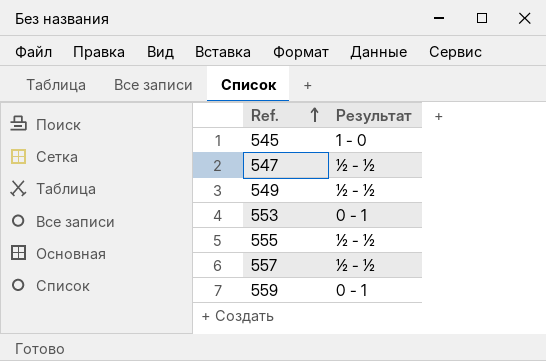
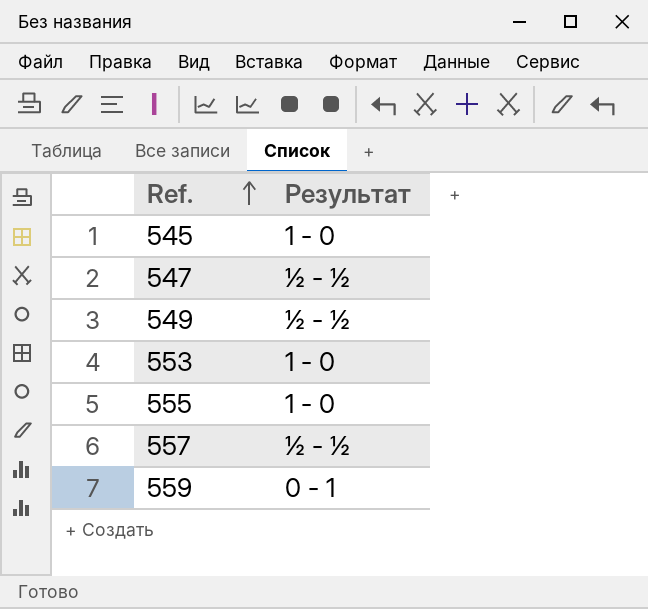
553 | Результат: 0 - 1 -> 1 - 0
555 | Результат: ½ - ½ -> 1 - 0

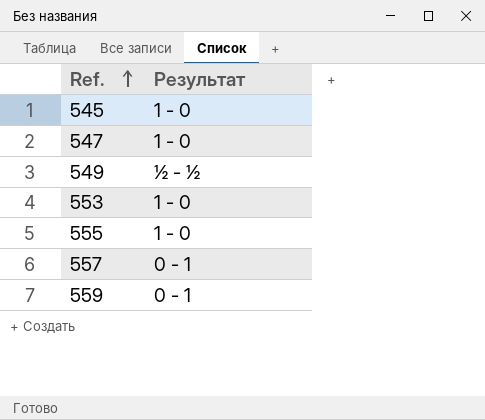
547 | Результат: ½ - ½ -> 1 - 0
557 | Результат: ½ - ½ -> 0 - 1

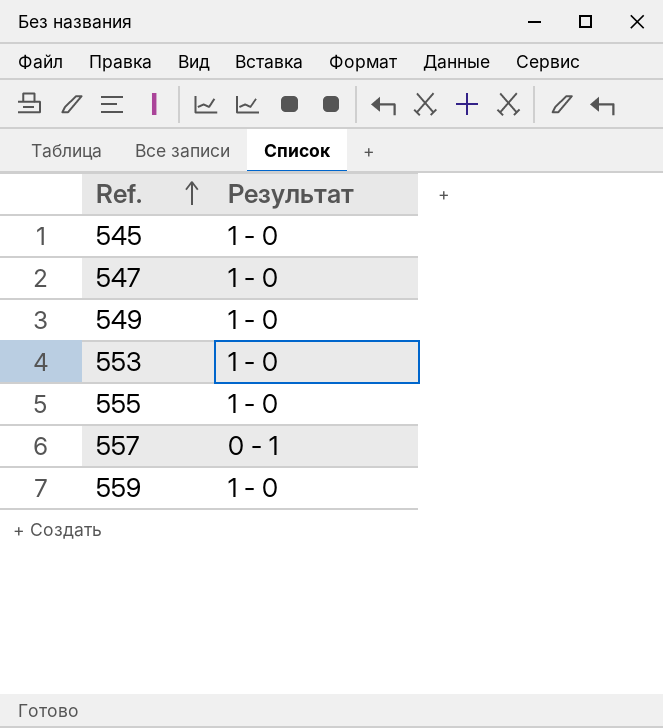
549 | Результат: ½ - ½ -> 1 - 0
559 | Результат: 0 - 1 -> 1 - 0

